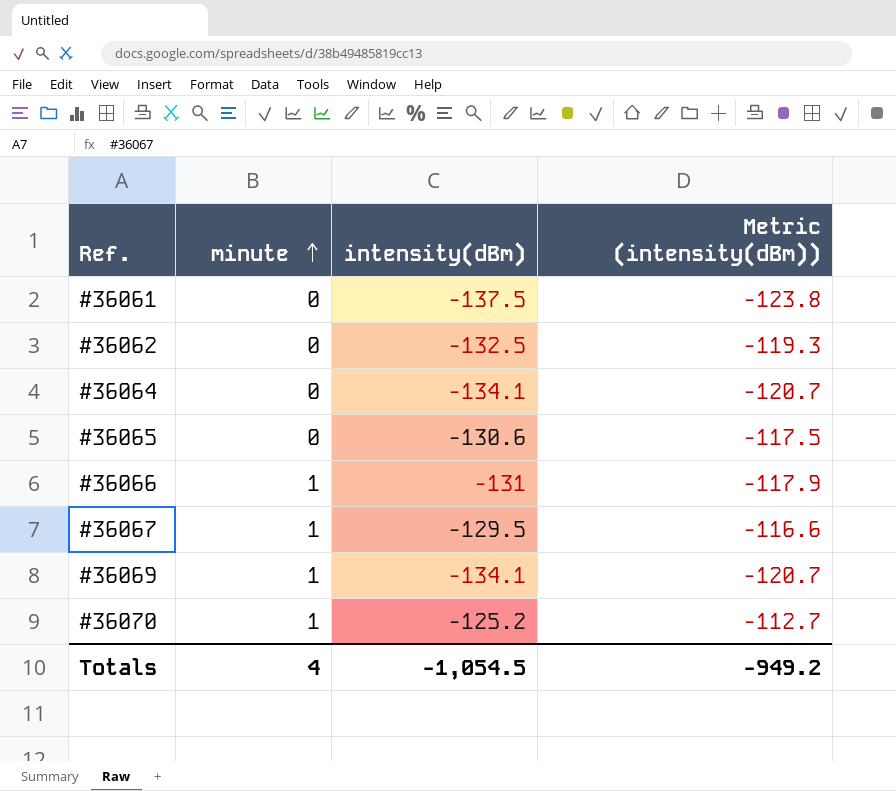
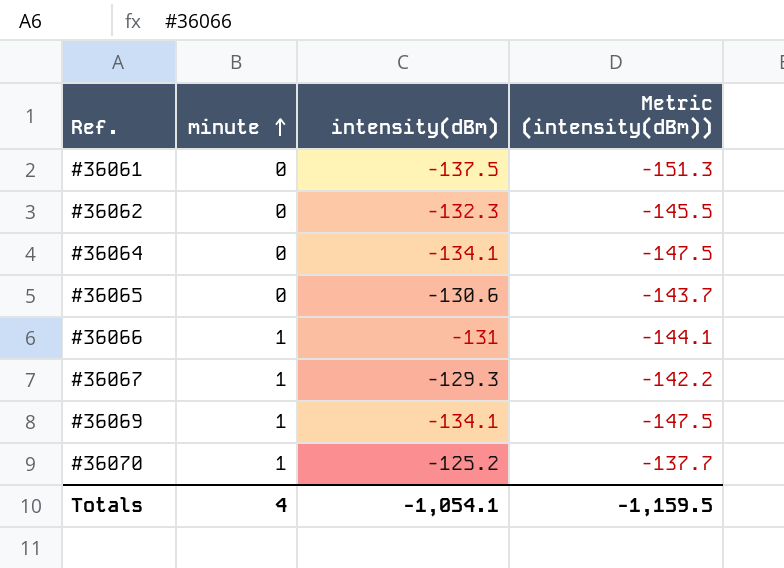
column Metric (intensity(dBm)) | formula: [intensity(dBm)] * 0.9 -> [intensity(dBm)] * 1.1
#36062 | intensity(dBm): -132.5 -> -132.3
#36067 | intensity(dBm): -129.5 -> -129.3
Totals | intensity(dBm): -1,054.5 -> -1,054.1
Totals | Metric (intensity(dBm)): -949.2 -> -1,159.5

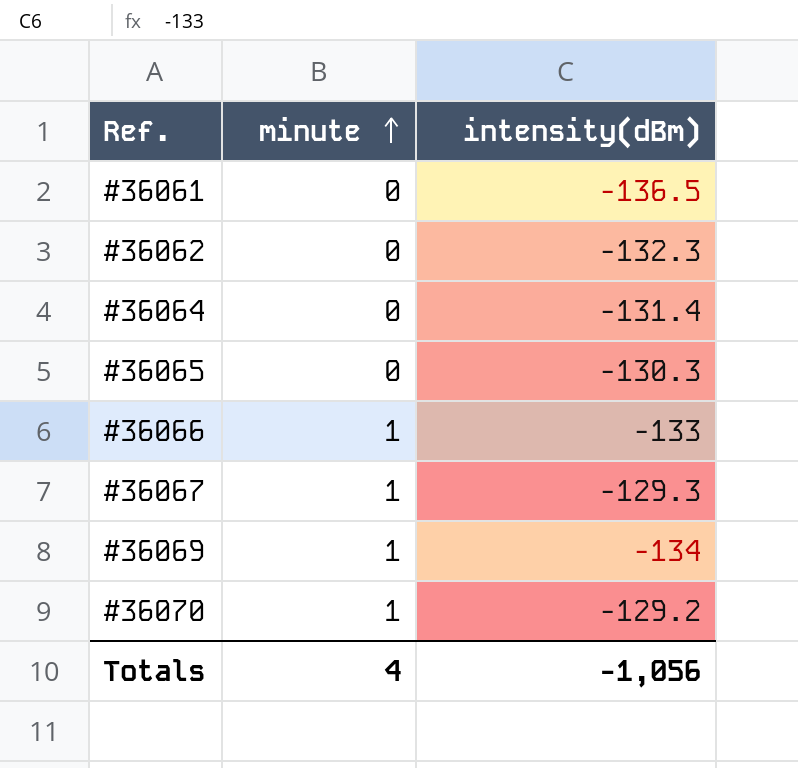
column Metric (intensity(dBm)) | formula: [intensity(dBm)] * 1.1 -> none
#36061 | intensity(dBm): -137.5 -> -136.5
#36064 | intensity(dBm): -134.1 -> -131.4
#36065 | intensity(dBm): -130.6 -> -130.3
#36066 | intensity(dBm): -131 -> -133
#36069 | intensity(dBm): -134.1 -> -134
#36070 | intensity(dBm): -125.2 -> -129.2
Totals | intensity(dBm): -1,054.1 -> -1,056

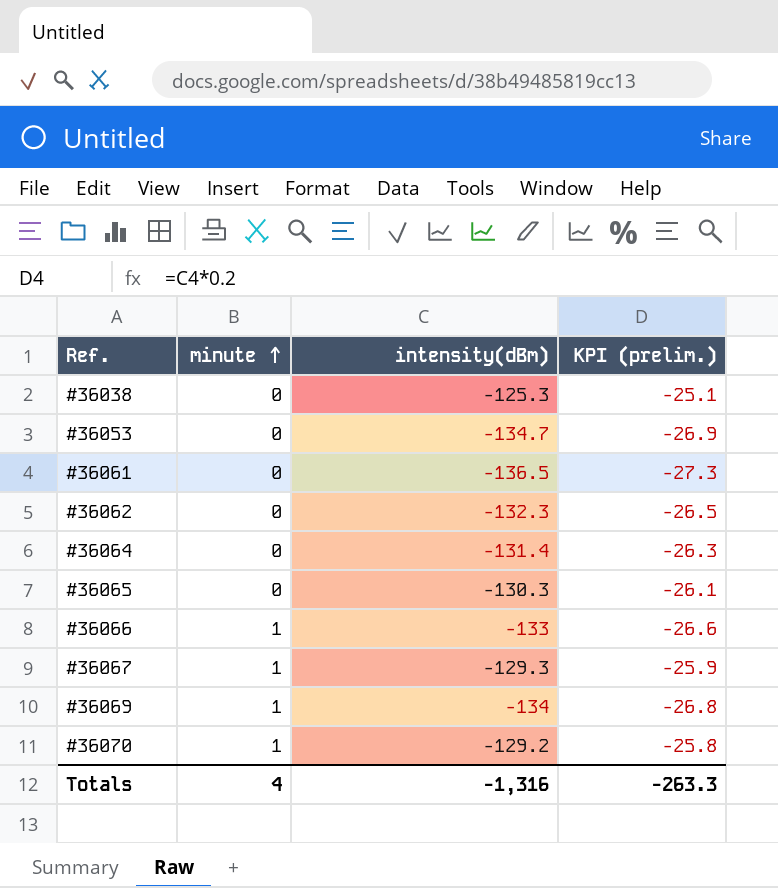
column KPI (prelim.) | formula: none -> [intensity(dBm)] * 0.2
row #36038: none -> 0 | -125.3 | -25.1
row #36053: none -> 0 | -134.7 | -26.9
Totals | intensity(dBm): -1,056 -> -1,316

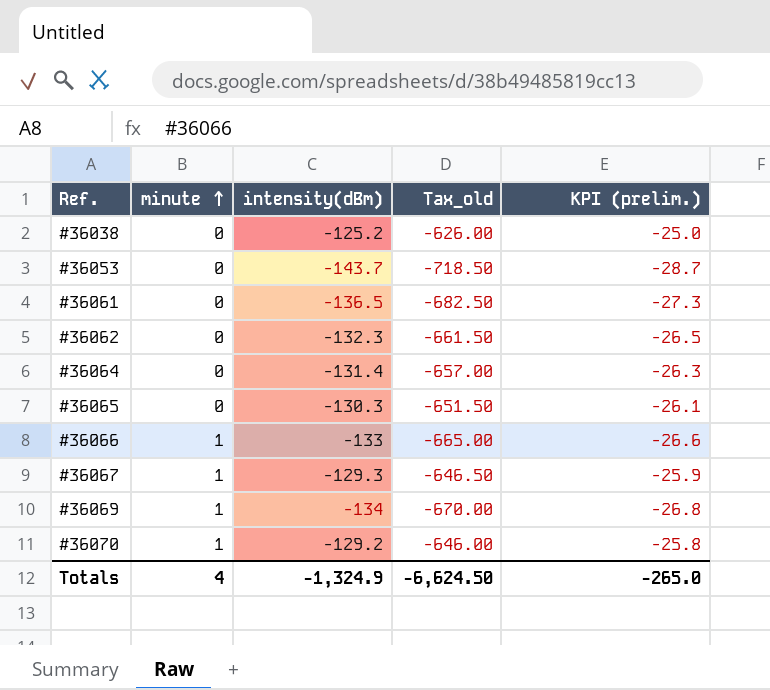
column Tax_old | formula: none -> [intensity(dBm)] * 5
#36038 | intensity(dBm): -125.3 -> -125.2
#36038 | KPI (prelim.): -25.1 -> -25.0
#36053 | intensity(dBm): -134.7 -> -143.7
#36053 | KPI (prelim.): -26.9 -> -28.7
Totals | intensity(dBm): -1,316 -> -1,324.9
Totals | KPI (prelim.): -263.3 -> -265.0

